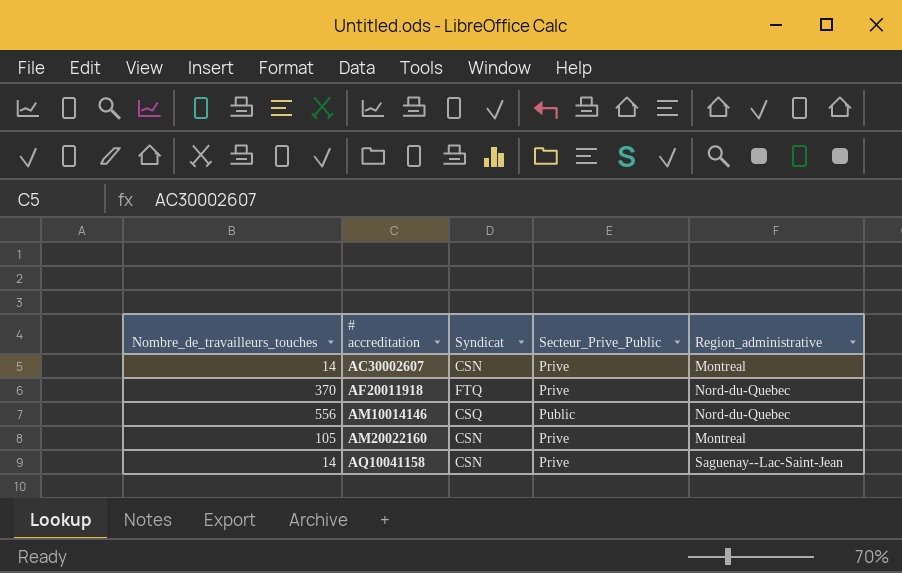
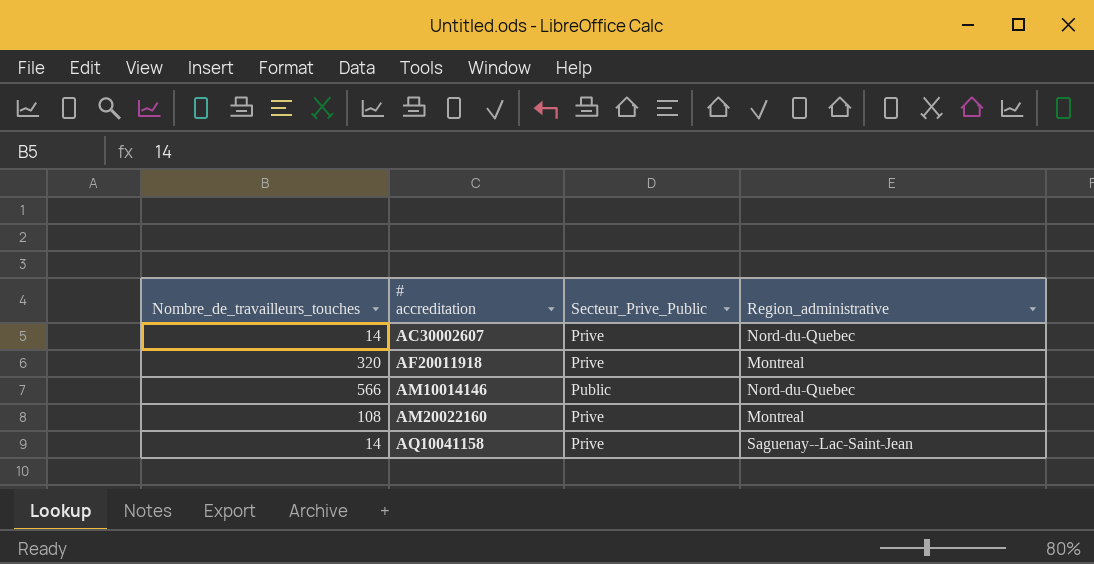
column Syndicat | position: 3 -> none
AC30002607 | Region_administrative: Montreal -> Nord-du-Quebec
AF20011918 | Nombre_de_travailleurs_touches: 370 -> 320
AF20011918 | Region_administrative: Nord-du-Quebec -> Montreal
AM10014146 | Nombre_de_travailleurs_touches: 556 -> 566
AM20022160 | Nombre_de_travailleurs_touches: 105 -> 108

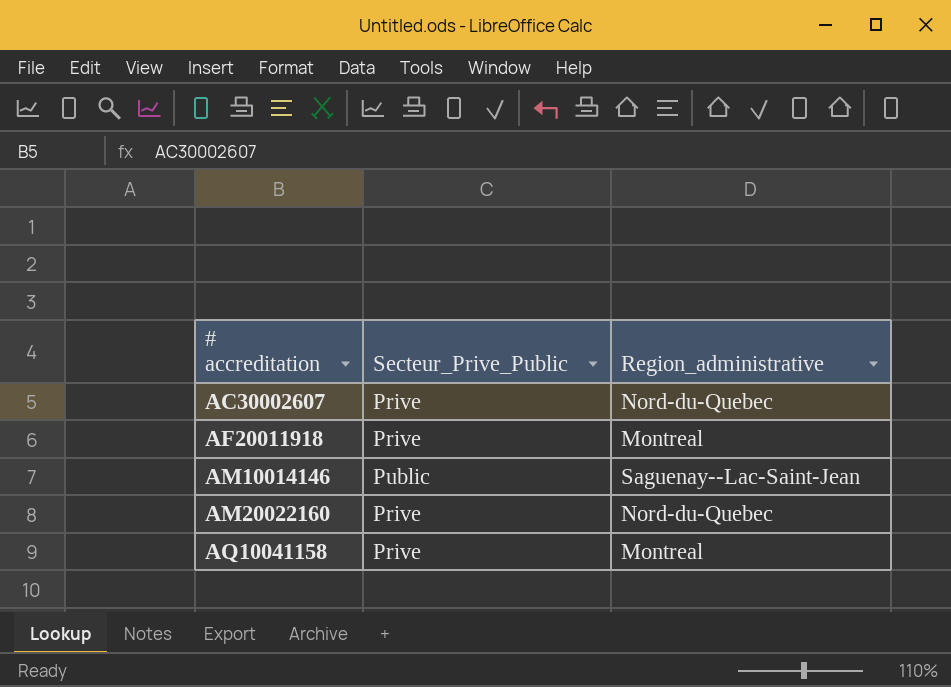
column Nombre_de_travailleurs_touches | position: 1 -> none
AM10014146 | Region_administrative: Nord-du-Quebec -> Saguenay--Lac-Saint-Jean
AM20022160 | Region_administrative: Montreal -> Nord-du-Quebec
AQ10041158 | Region_administrative: Saguenay--Lac-Saint-Jean -> Montreal

